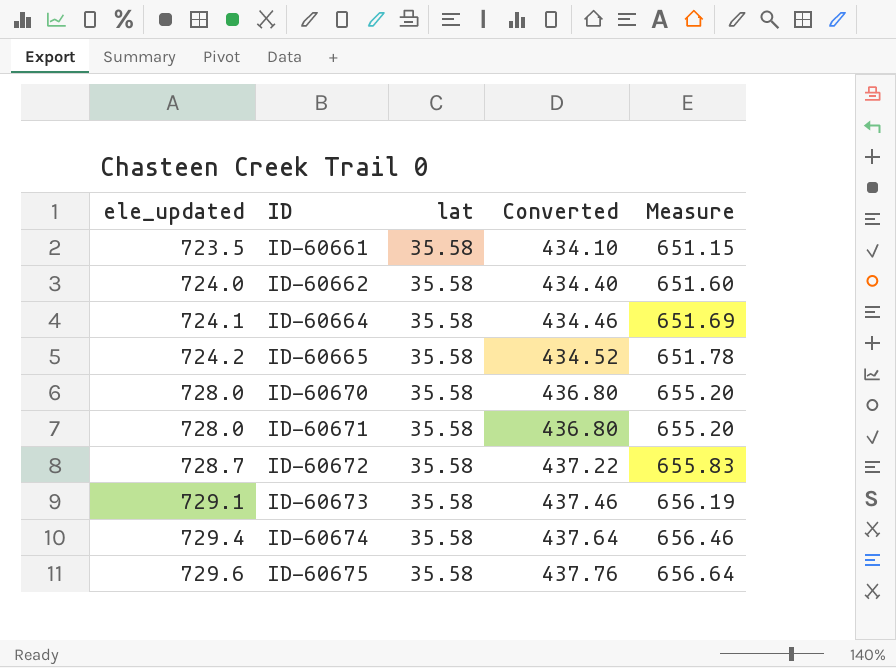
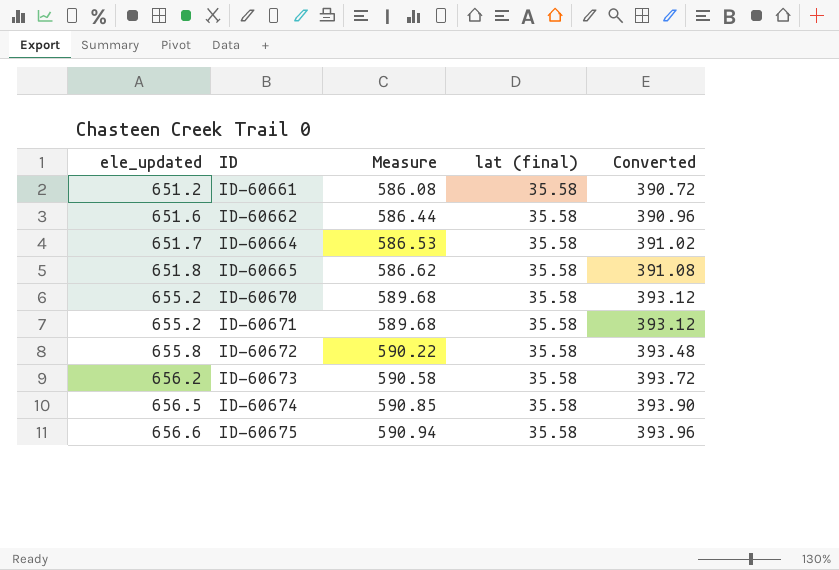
column Measure | position: 5 -> 3
column name: lat -> lat (final)
ID-60661 | ele_updated: 723.5 -> 651.2
ID-60661 | Measure: 651.15 -> 586.08
ID-60661 | Converted: 434.10 -> 390.72
ID-60662 | ele_updated: 724.0 -> 651.6
ID-60662 | Measure: 651.60 -> 586.44
ID-60662 | Converted: 434.40 -> 390.96
ID-60664 | ele_updated: 724.1 -> 651.7
ID-60664 | Measure: 651.69 -> 586.53
ID-60664 | Converted: 434.46 -> 391.02
ID-60665 | ele_updated: 724.2 -> 651.8
ID-60665 | Measure: 651.78 -> 586.62
ID-60665 | Converted: 434.52 -> 391.08
ID-60670 | ele_updated: 728.0 -> 655.2
ID-60670 | Measure: 655.20 -> 589.68
ID-60670 | Converted: 436.80 -> 393.12
ID-60671 | ele_updated: 728.0 -> 655.2
ID-60671 | Measure: 655.20 -> 589.68
ID-60671 | Converted: 436.80 -> 393.12
ID-60672 | ele_updated: 728.7 -> 655.8
ID-60672 | Measure: 655.83 -> 590.22
ID-60672 | Converted: 437.22 -> 393.48
ID-60673 | ele_updated: 729.1 -> 656.2
ID-60673 | Measure: 656.19 -> 590.58
ID-60673 | Converted: 437.46 -> 393.72
ID-60674 | ele_updated: 729.4 -> 656.5
ID-60674 | Measure: 656.46 -> 590.85
ID-60674 | Converted: 437.64 -> 393.90
ID-60675 | ele_updated: 729.6 -> 656.6
ID-60675 | Measure: 656.64 -> 590.94
ID-60675 | Converted: 437.76 -> 393.96

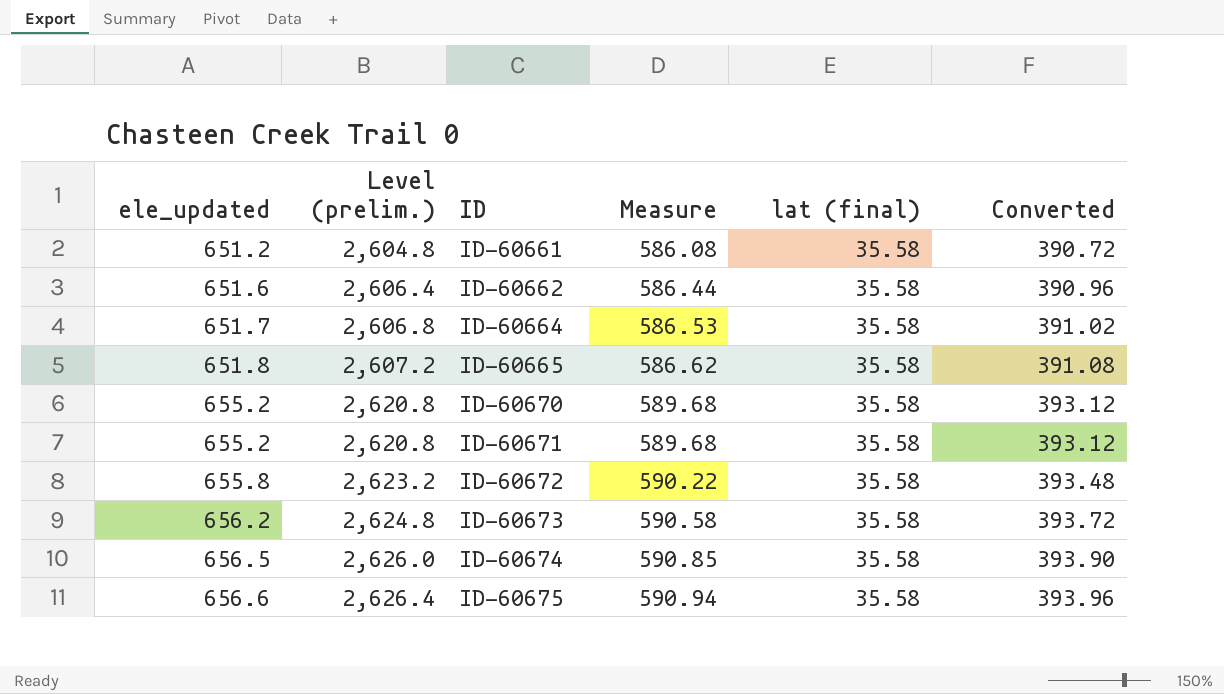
column Level (prelim.) | formula: none -> [ele_updated] * 4

